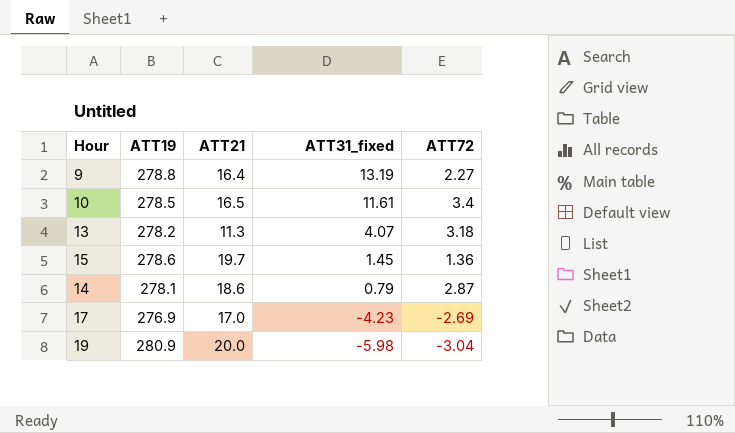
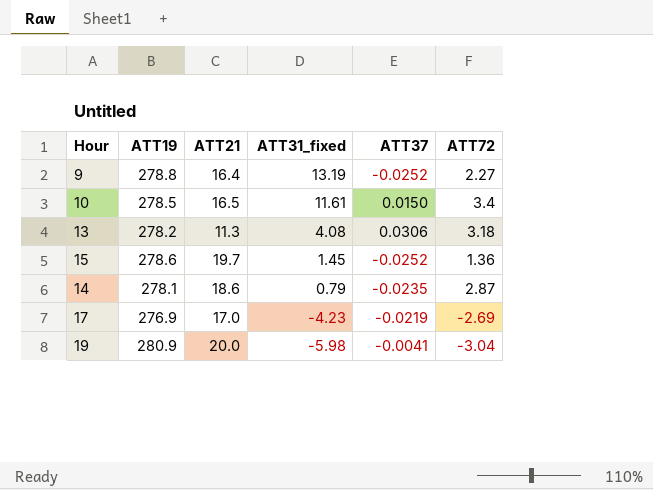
column ATT37 | position: none -> 5
13 | ATT31_fixed: 4.07 -> 4.08

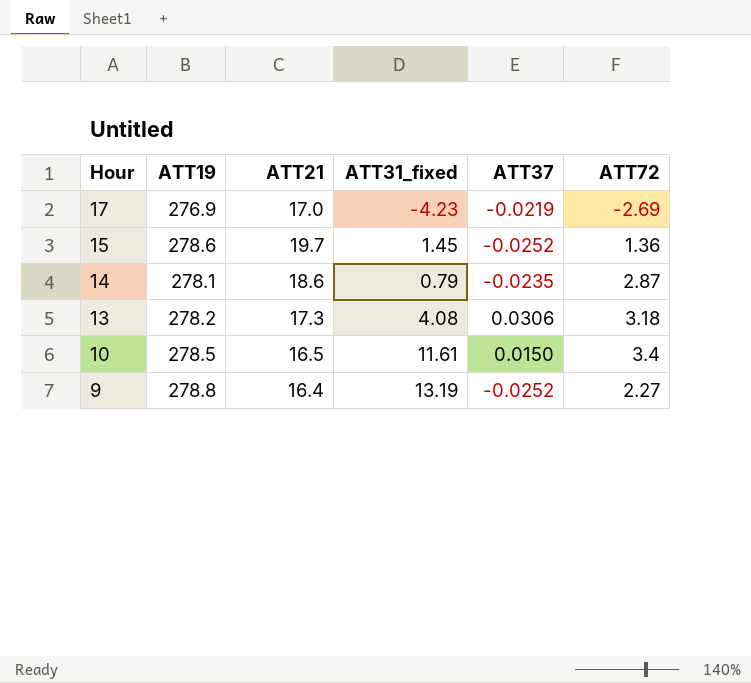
row order: ATT31_fixed descending -> Hour descending
row 19: 280.9 | 20.0 | -5.98 | -0.0041 | -3.04 -> none
13 | ATT21: 11.3 -> 17.3

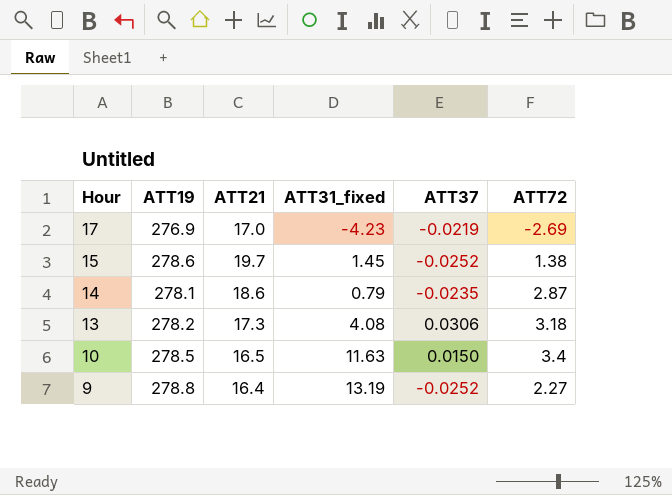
15 | ATT72: 1.36 -> 1.38
10 | ATT31_fixed: 11.61 -> 11.63

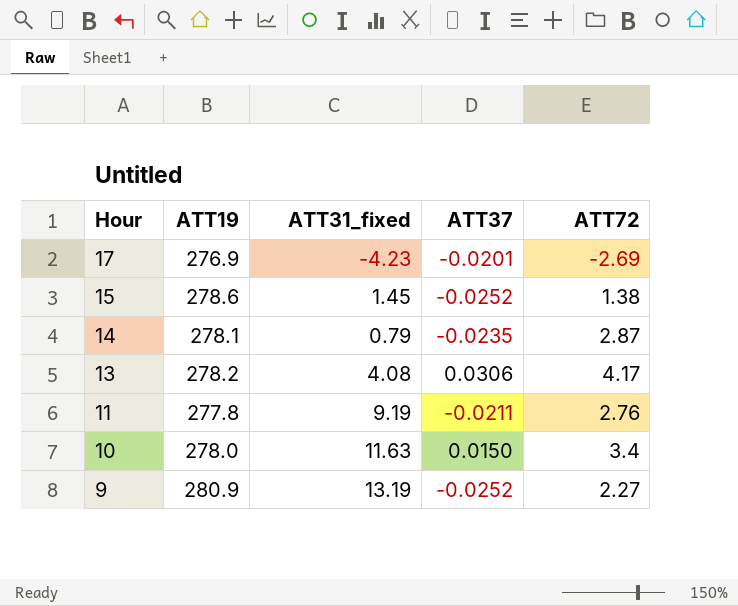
column ATT21 | position: 3 -> none
17 | ATT37: -0.0219 -> -0.0201
13 | ATT72: 3.18 -> 4.17
row 11: none -> 277.8 | 9.19 | -0.0211 | 2.76
10 | ATT19: 278.5 -> 278.0
9 | ATT19: 278.8 -> 280.9

